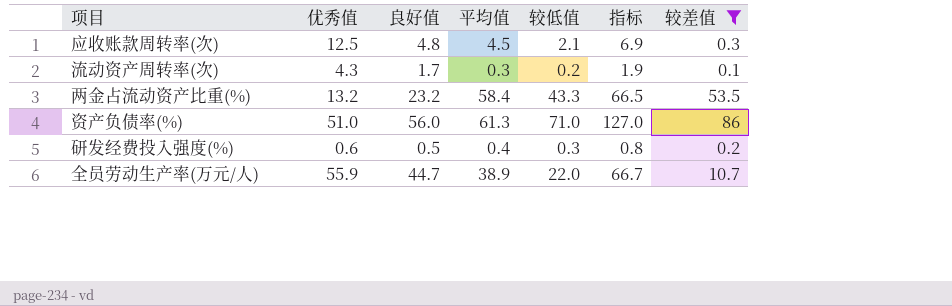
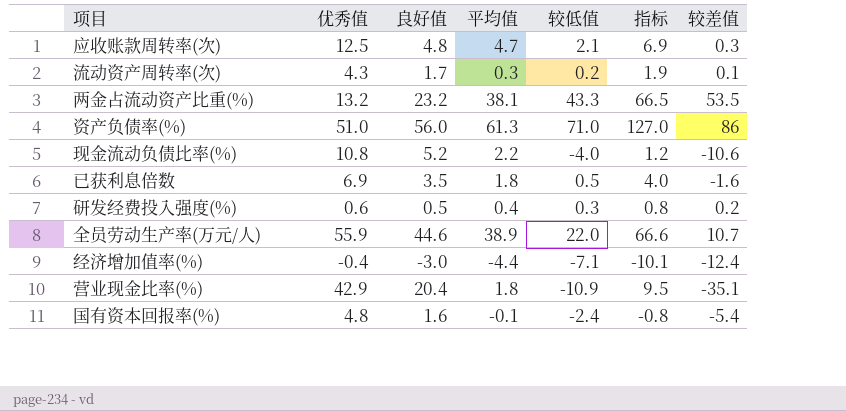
filter: 较差值 >= 0.1 -> none
应收账款周转率(次) | 平均值: 4.5 -> 4.7
两金占流动资产比重(%) | 平均值: 58.4 -> 38.1
全员劳动生产率(万元/人) | 良好值: 44.7 -> 44.6
全员劳动生产率(万元/人) | 指标: 66.7 -> 66.6

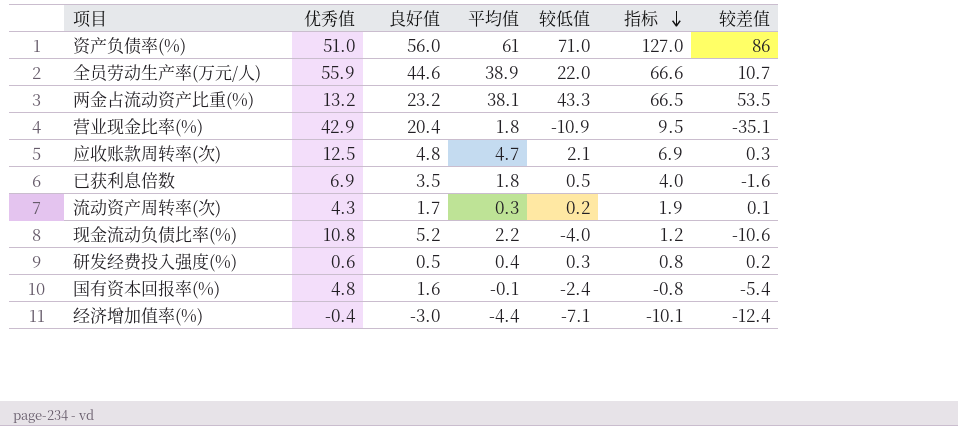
row order: none -> 指标 descending
资产负债率(%) | 平均值: 61.3 -> 61

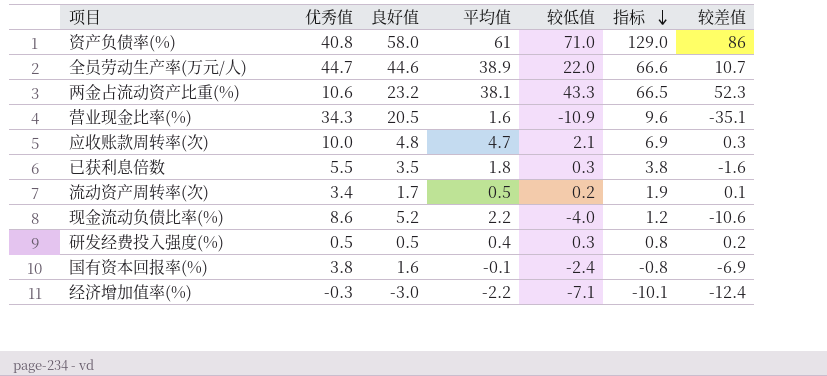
资产负债率(%) | 优秀值: 51.0 -> 40.8
资产负债率(%) | 良好值: 56.0 -> 58.0
资产负债率(%) | 指标: 127.0 -> 129.0
全员劳动生产率(万元/人) | 优秀值: 55.9 -> 44.7
两金占流动资产比重(%) | 优秀值: 13.2 -> 10.6
两金占流动资产比重(%) | 较差值: 53.5 -> 52.3
营业现金比率(%) | 优秀值: 42.9 -> 34.3
营业现金比率(%) | 良好值: 20.4 -> 20.5
营业现金比率(%) | 平均值: 1.8 -> 1.6
营业现金比率(%) | 指标: 9.5 -> 9.6
应收账款周转率(次) | 优秀值: 12.5 -> 10.0
已获利息倍数 | 优秀值: 6.9 -> 5.5
已获利息倍数 | 较低值: 0.5 -> 0.3
已获利息倍数 | 指标: 4.0 -> 3.8
流动资产周转率(次) | 优秀值: 4.3 -> 3.4
流动资产周转率(次) | 平均值: 0.3 -> 0.5
现金流动负债比率(%) | 优秀值: 10.8 -> 8.6
研发经费投入强度(%) | 优秀值: 0.6 -> 0.5
国有资本回报率(%) | 优秀值: 4.8 -> 3.8
国有资本回报率(%) | 较差值: -5.4 -> -6.9
经济增加值率(%) | 优秀值: -0.4 -> -0.3
经济增加值率(%) | 平均值: -4.4 -> -2.2

